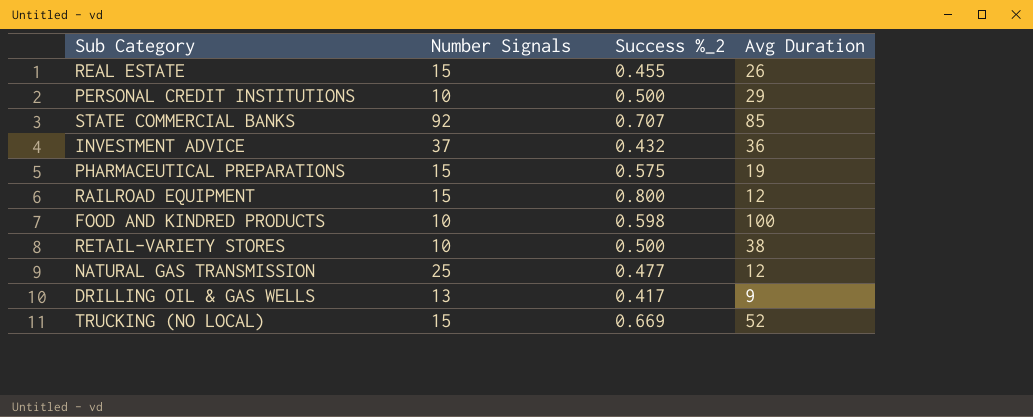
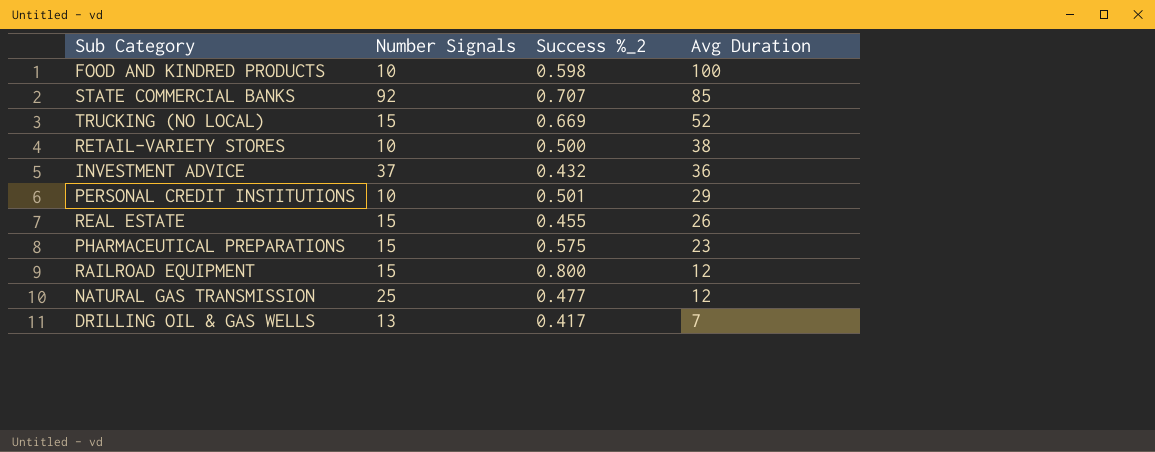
row order: none -> Avg Duration descending
PERSONAL CREDIT INSTITUTIONS | Success %_2: 0.500 -> 0.501
PHARMACEUTICAL PREPARATIONS | Avg Duration: 19 -> 23
DRILLING OIL & GAS WELLS | Avg Duration: 9 -> 7

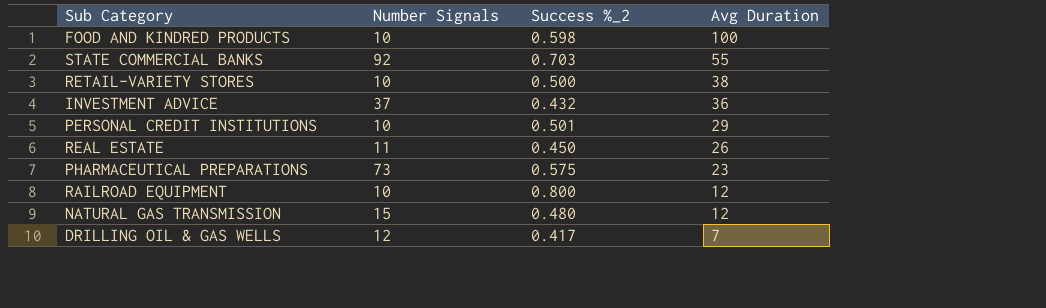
row TRUCKING (NO LOCAL): 15 | 0.669 | 52 -> none
STATE COMMERCIAL BANKS | Success %_2: 0.707 -> 0.703
STATE COMMERCIAL BANKS | Avg Duration: 85 -> 55
REAL ESTATE | Number Signals: 15 -> 11
REAL ESTATE | Success %_2: 0.455 -> 0.450
PHARMACEUTICAL PREPARATIONS | Number Signals: 15 -> 73
RAILROAD EQUIPMENT | Number Signals: 15 -> 10
NATURAL GAS TRANSMISSION | Number Signals: 25 -> 15
NATURAL GAS TRANSMISSION | Success %_2: 0.477 -> 0.480
DRILLING OIL & GAS WELLS | Number Signals: 13 -> 12

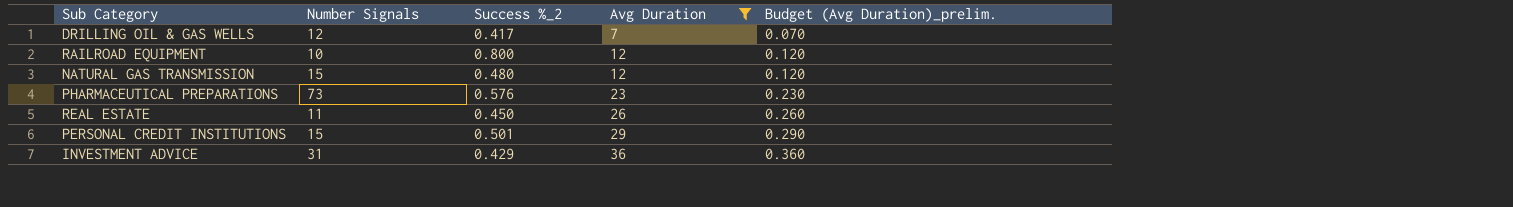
filter: none -> Avg Duration <= 36
row order: Avg Duration descending -> Avg Duration ascending
column Budget (Avg Duration)_prelim. | formula: none -> [Avg Duration] * 0.01
PHARMACEUTICAL PREPARATIONS | Success %_2: 0.575 -> 0.576
PERSONAL CREDIT INSTITUTIONS | Number Signals: 10 -> 15
INVESTMENT ADVICE | Number Signals: 37 -> 31
INVESTMENT ADVICE | Success %_2: 0.432 -> 0.429

